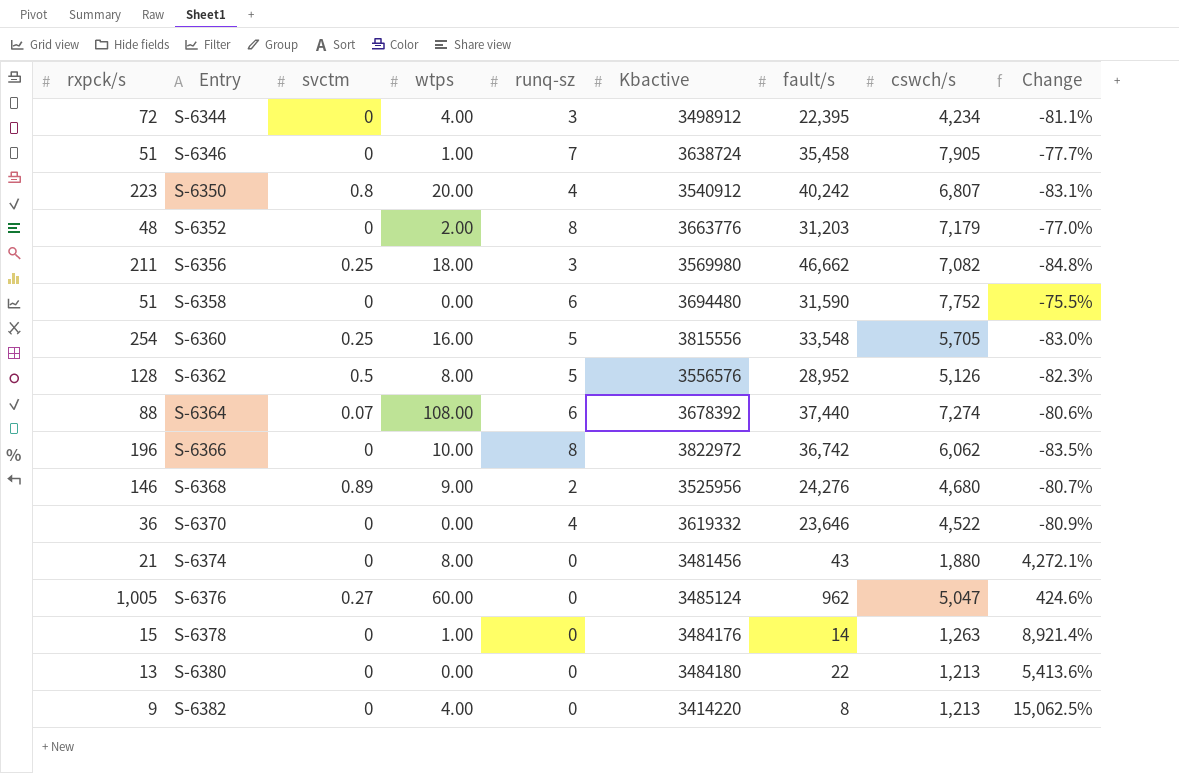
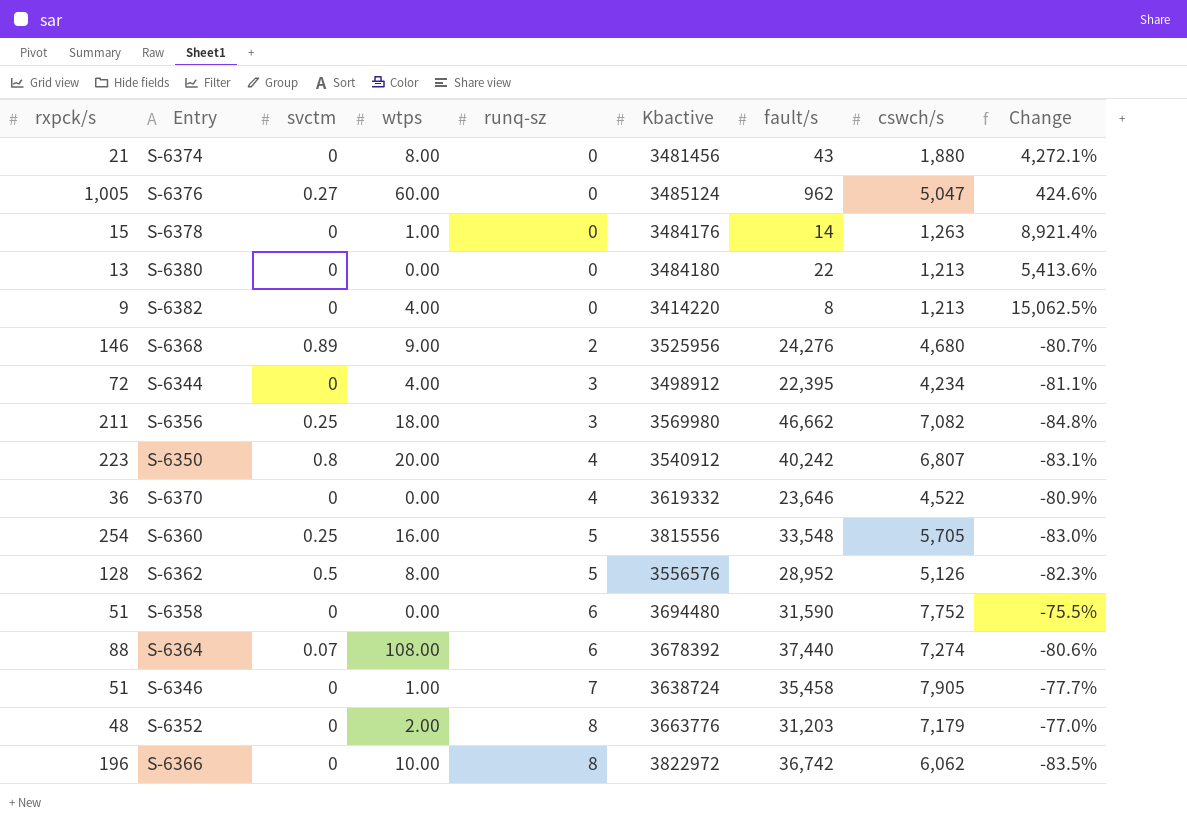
row order: Entry ascending -> runq-sz ascending

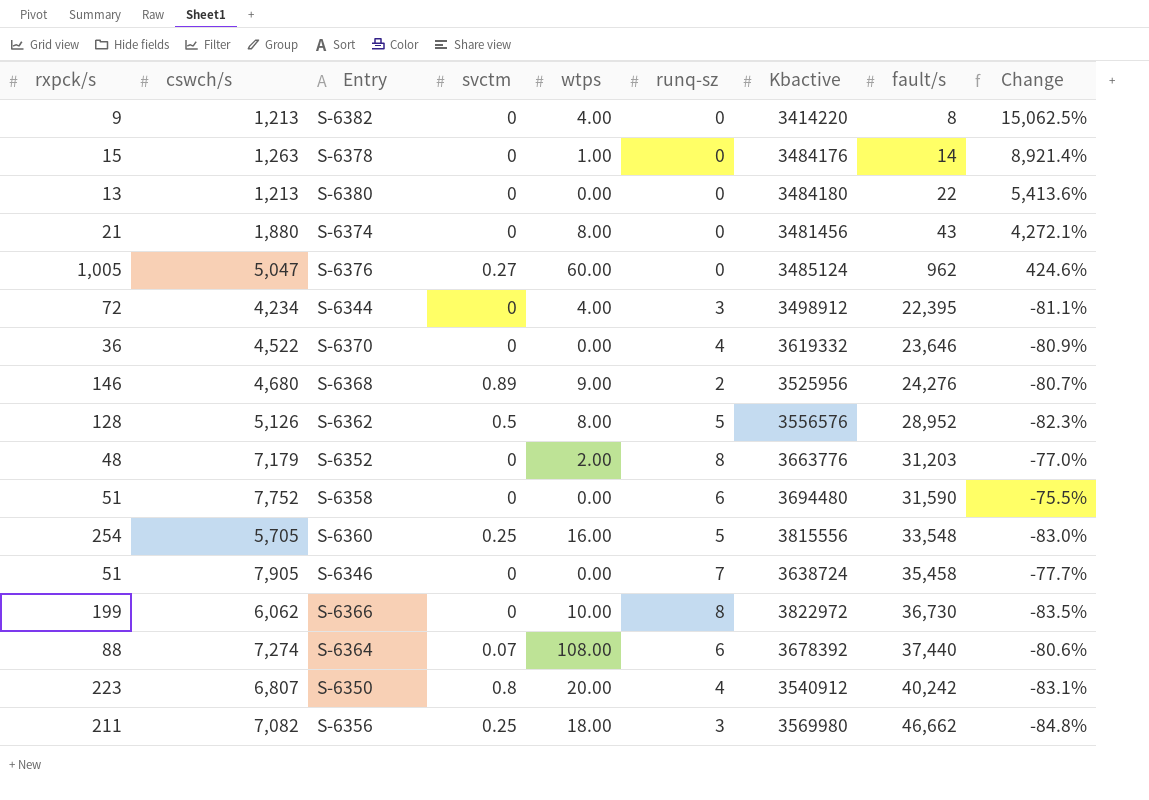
row order: runq-sz ascending -> fault/s ascending
column cswch/s | position: 8 -> 2
S-6346 | wtps: 1.00 -> 0.00
S-6366 | rxpck/s: 196 -> 199
S-6366 | fault/s: 36,742 -> 36,730

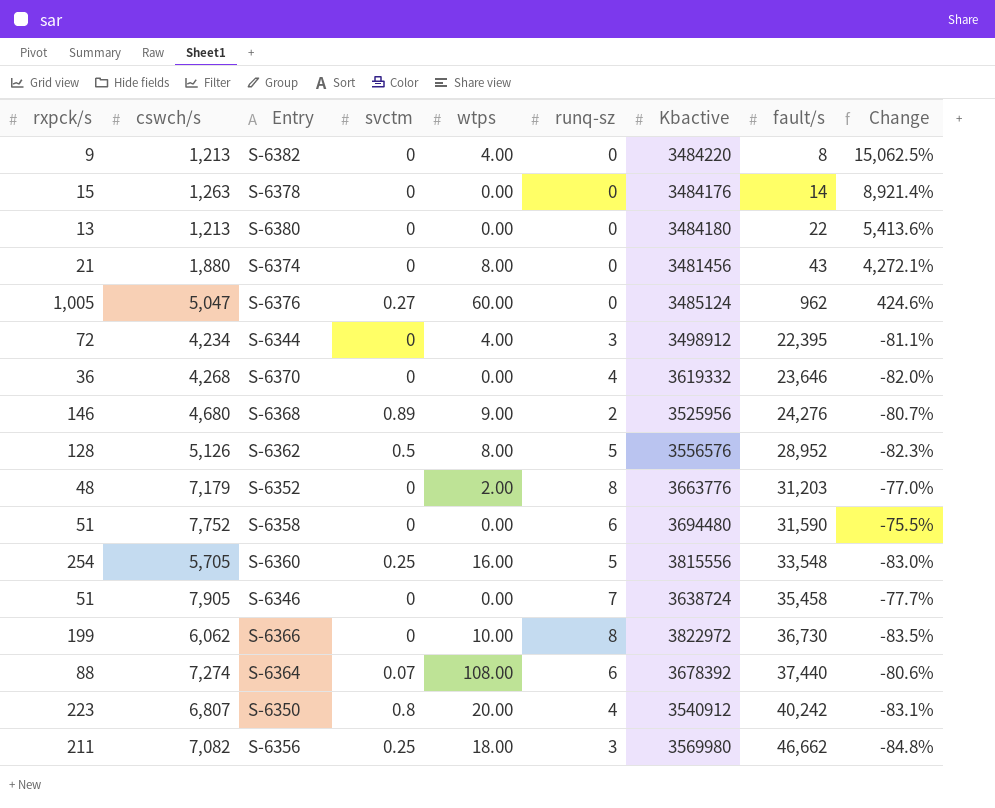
S-6382 | Kbactive: 3414220 -> 3484220
S-6378 | wtps: 1.00 -> 0.00
S-6370 | cswch/s: 4,522 -> 4,268
S-6370 | Change: -80.9% -> -82.0%

